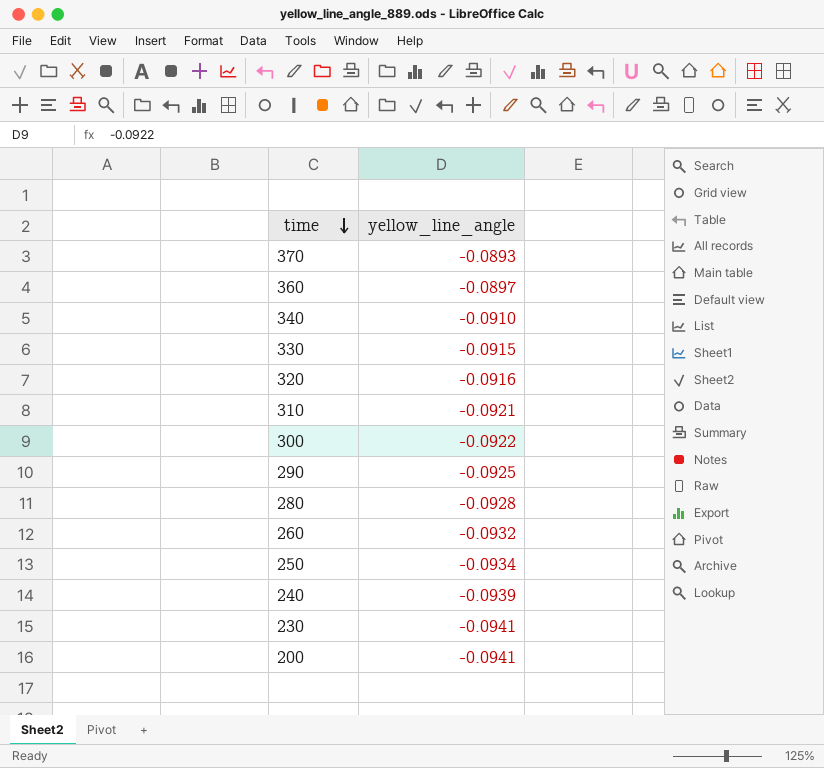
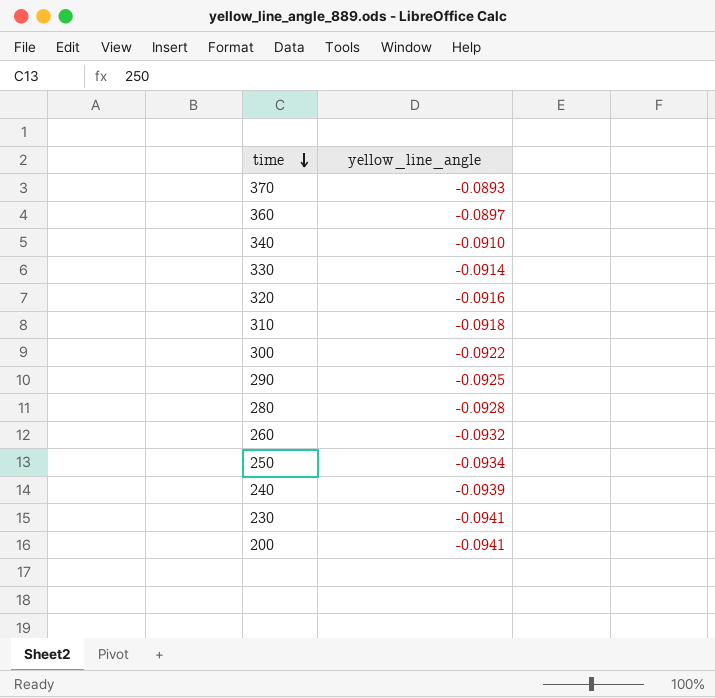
330 | yellow_line_angle: -0.0915 -> -0.0914
310 | yellow_line_angle: -0.0921 -> -0.0918

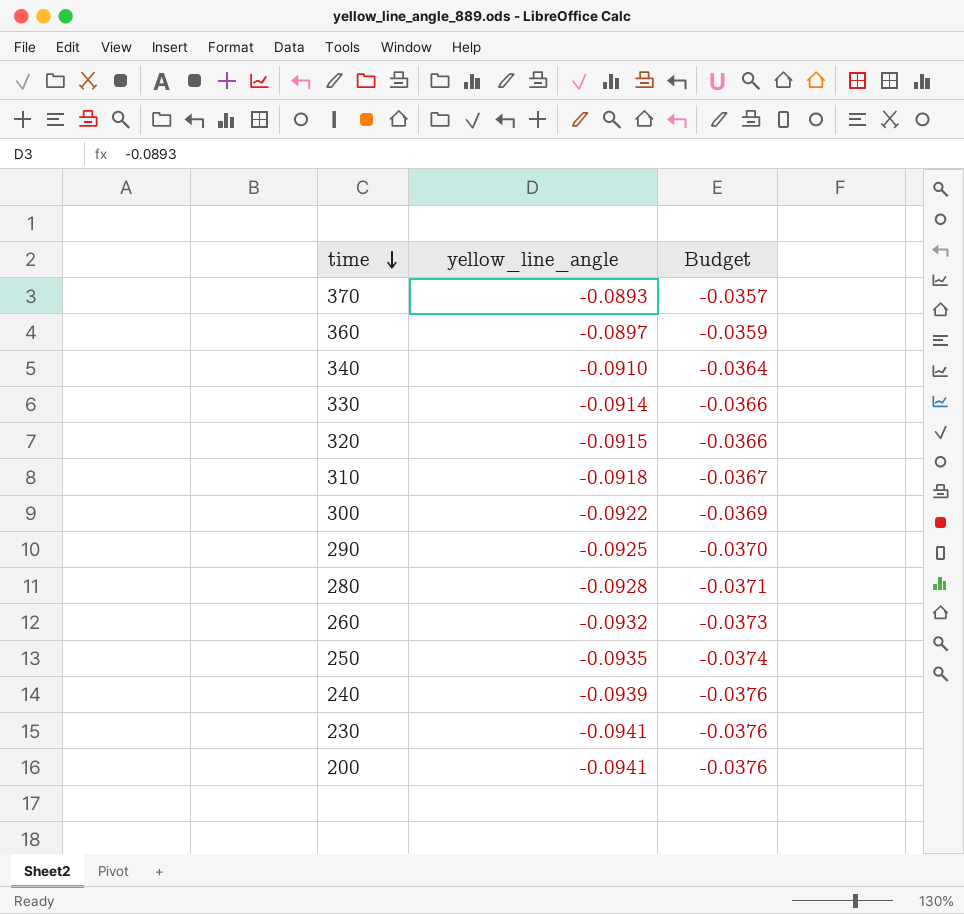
column Budget | formula: none -> [yellow_line_angle] * 0.4
320 | yellow_line_angle: -0.0916 -> -0.0915
250 | yellow_line_angle: -0.0934 -> -0.0935

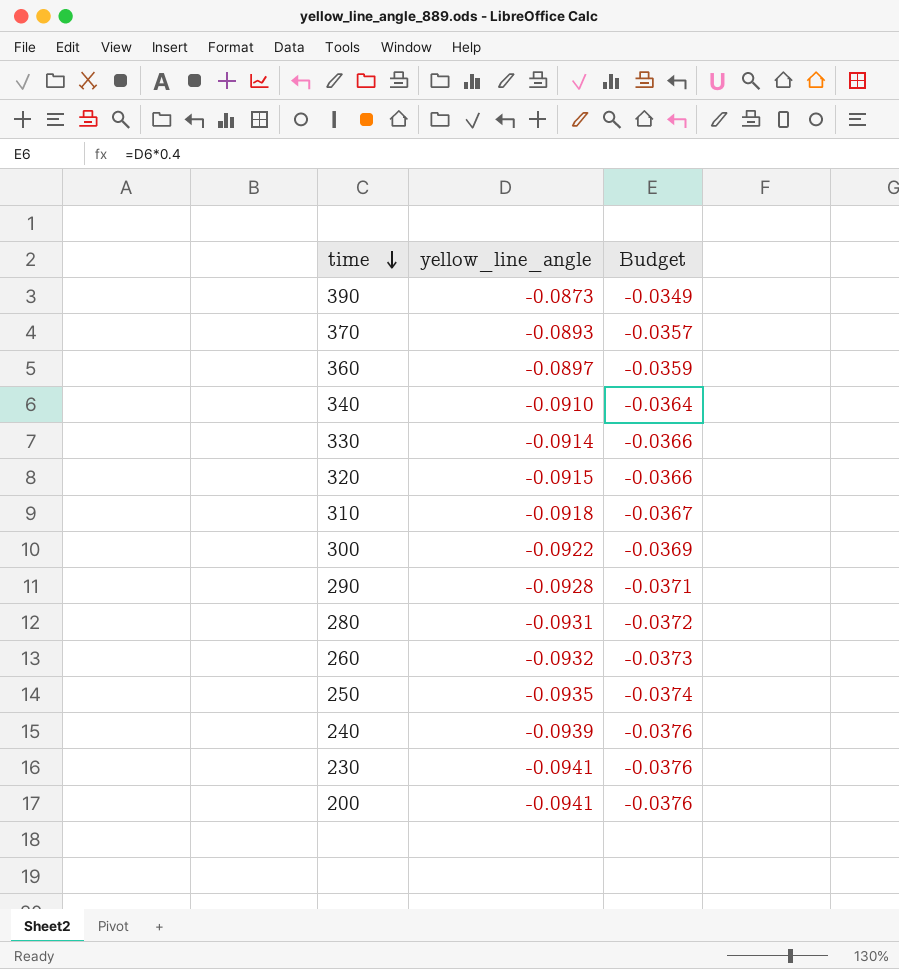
row 390: none -> -0.0873 | -0.0349
290 | yellow_line_angle: -0.0925 -> -0.0928
290 | Budget: -0.0370 -> -0.0371
280 | yellow_line_angle: -0.0928 -> -0.0931
280 | Budget: -0.0371 -> -0.0372

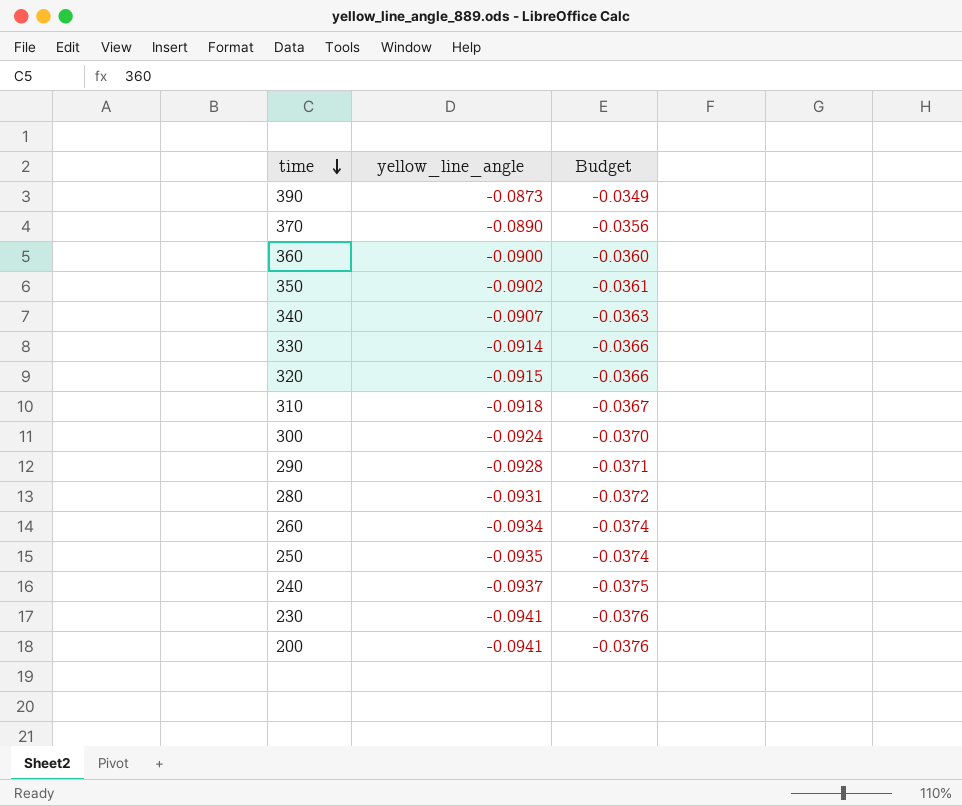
370 | yellow_line_angle: -0.0893 -> -0.0890
370 | Budget: -0.0357 -> -0.0356
360 | yellow_line_angle: -0.0897 -> -0.0900
360 | Budget: -0.0359 -> -0.0360
row 350: none -> -0.0902 | -0.0361
340 | yellow_line_angle: -0.0910 -> -0.0907
340 | Budget: -0.0364 -> -0.0363
300 | yellow_line_angle: -0.0922 -> -0.0924
300 | Budget: -0.0369 -> -0.0370
260 | yellow_line_angle: -0.0932 -> -0.0934
260 | Budget: -0.0373 -> -0.0374
240 | yellow_line_angle: -0.0939 -> -0.0937
240 | Budget: -0.0376 -> -0.0375

